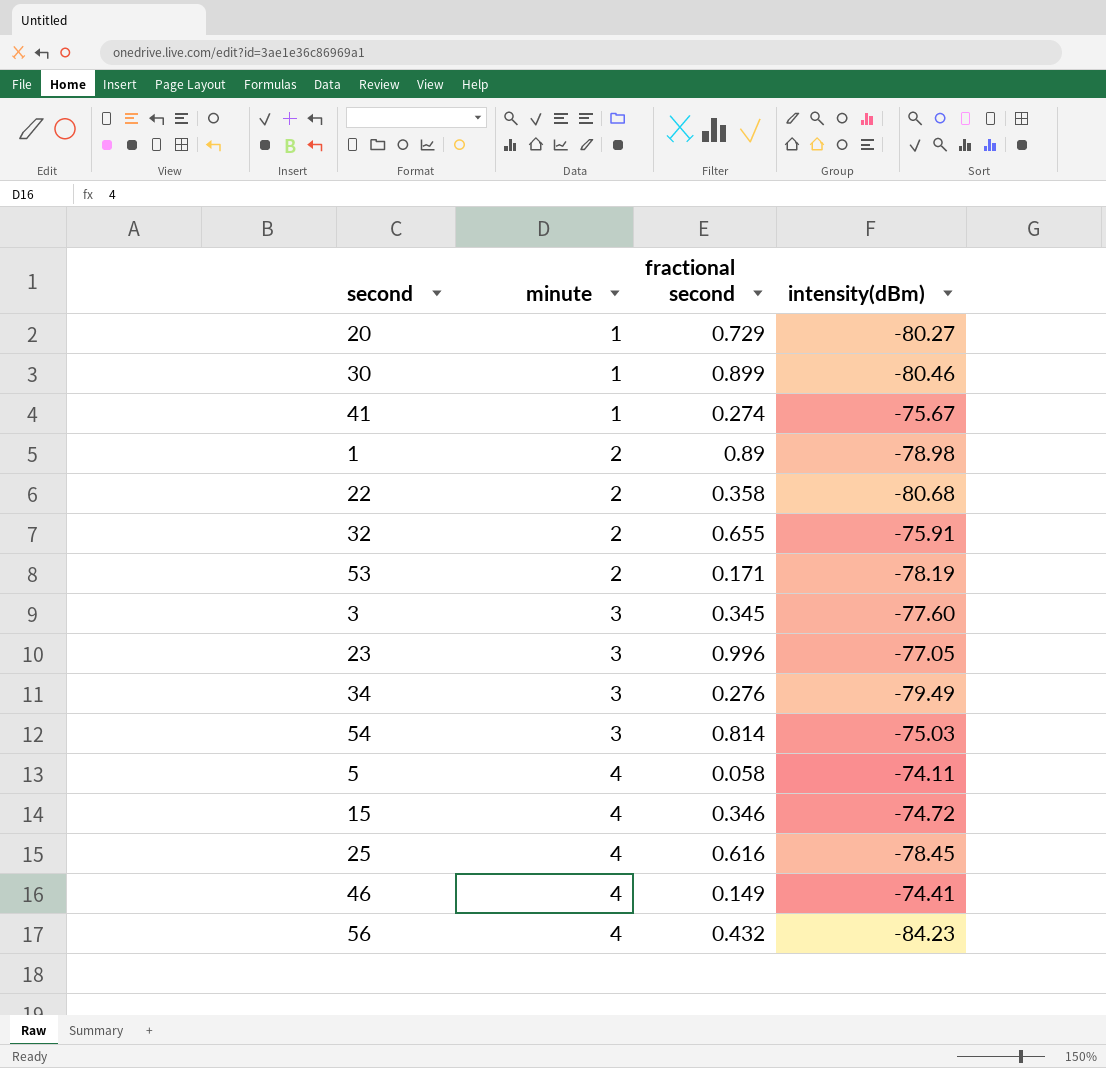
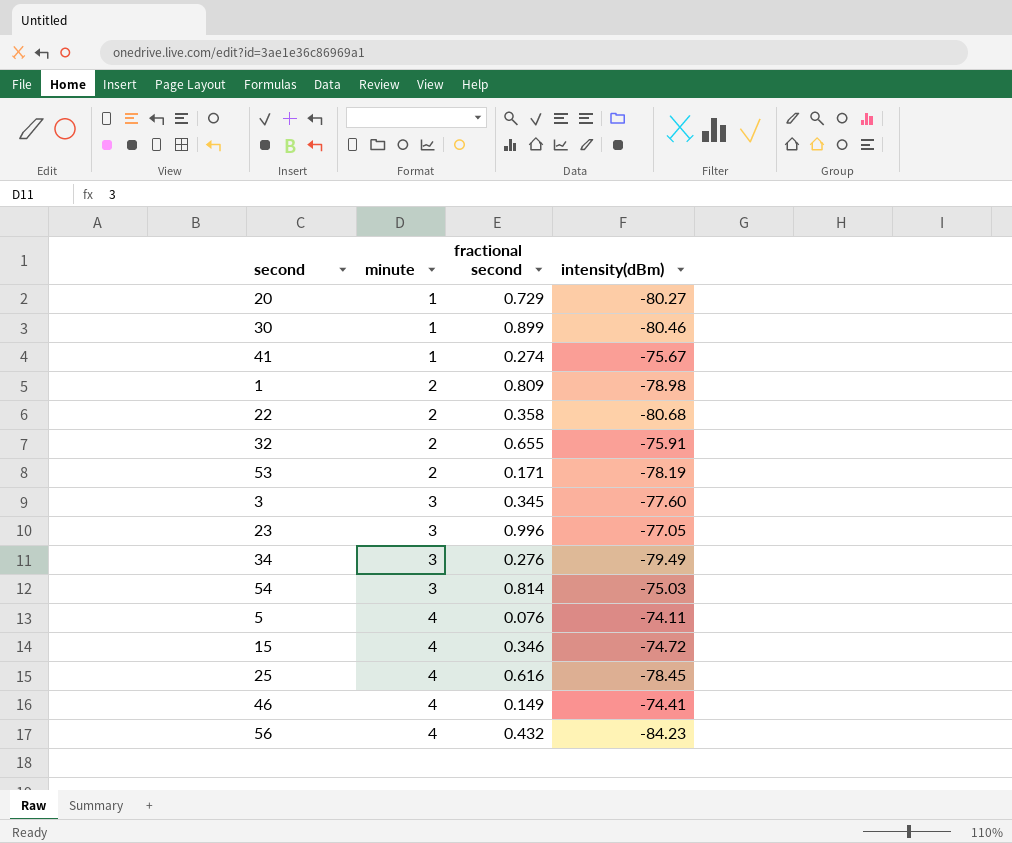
1 | fractional second: 0.89 -> 0.809
5 | fractional second: 0.058 -> 0.076

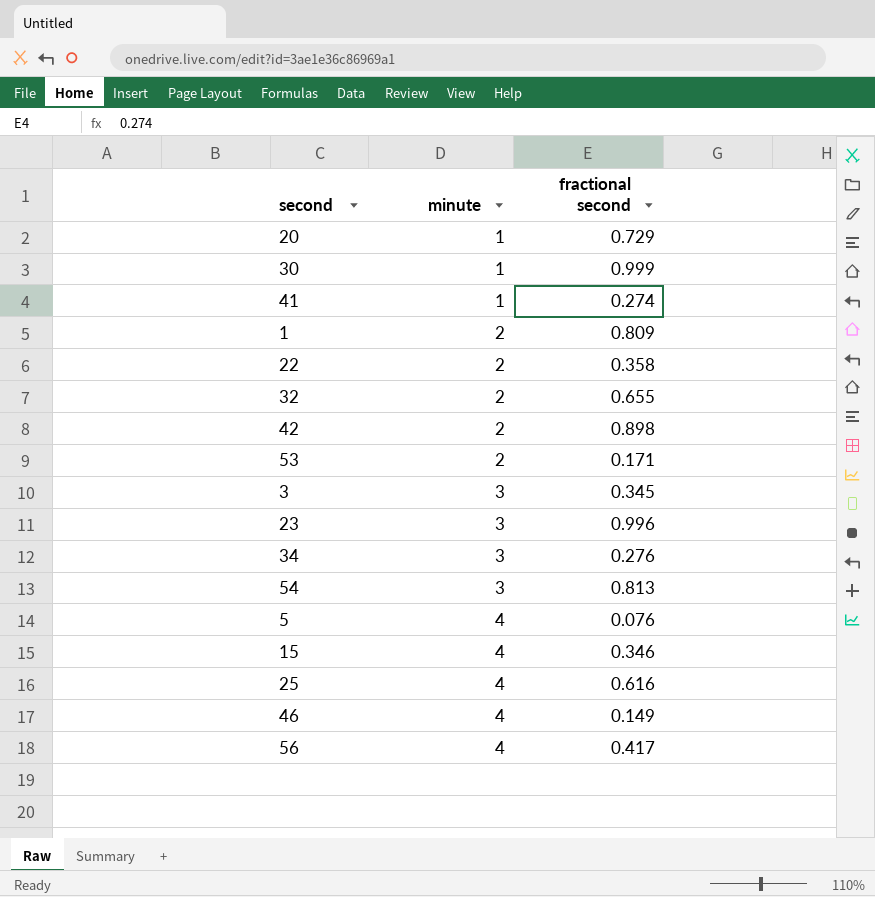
column intensity(dBm) | position: 4 -> none
30 | fractional second: 0.899 -> 0.999
row 42: none -> 2 | 0.898
54 | fractional second: 0.814 -> 0.813
56 | fractional second: 0.432 -> 0.417

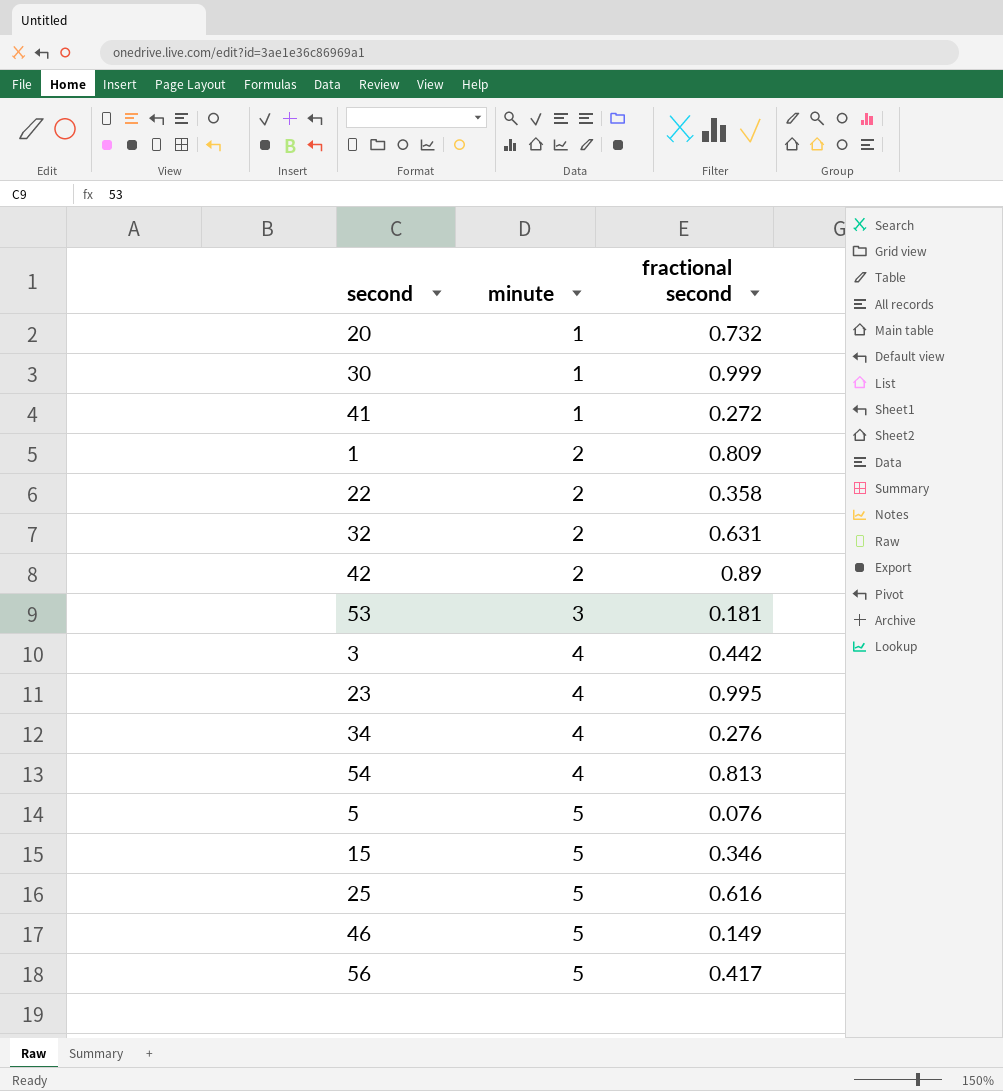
20 | fractional second: 0.729 -> 0.732
41 | fractional second: 0.274 -> 0.272
32 | fractional second: 0.655 -> 0.631
42 | fractional second: 0.898 -> 0.89
53 | minute: 2 -> 3
53 | fractional second: 0.171 -> 0.181
3 | minute: 3 -> 4
3 | fractional second: 0.345 -> 0.442
23 | minute: 3 -> 4
23 | fractional second: 0.996 -> 0.995
34 | minute: 3 -> 4
54 | minute: 3 -> 4
5 | minute: 4 -> 5
15 | minute: 4 -> 5
25 | minute: 4 -> 5
46 | minute: 4 -> 5
56 | minute: 4 -> 5

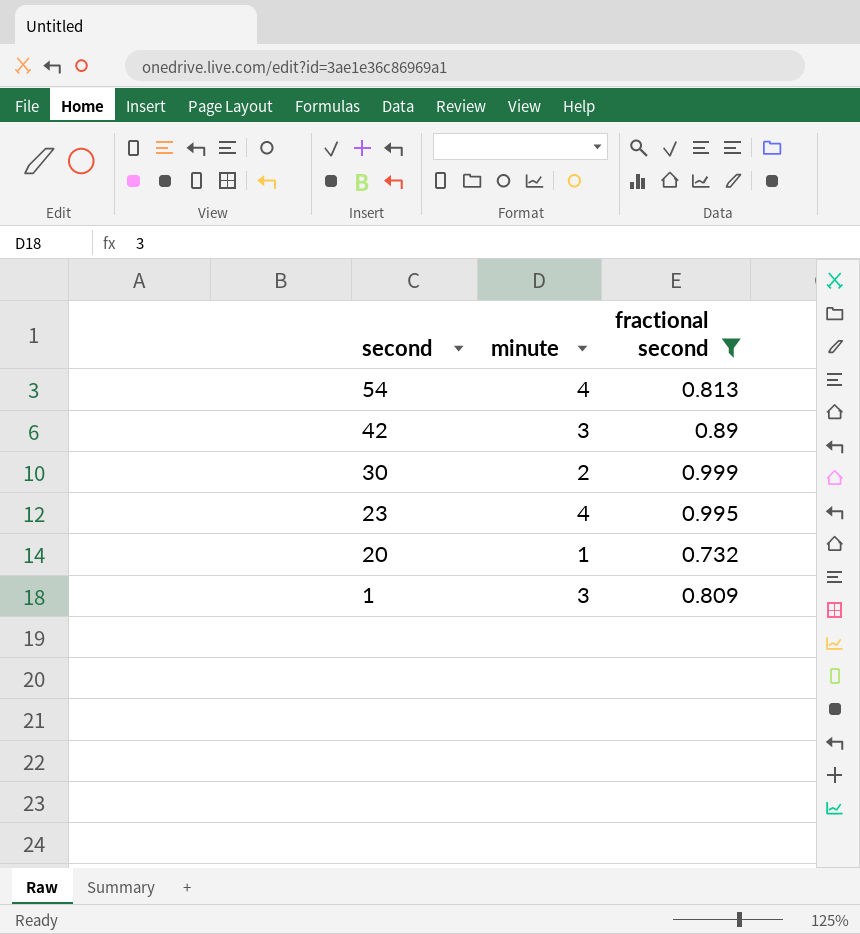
filter: none -> fractional second >= 0.732
row order: minute ascending -> second descending
42 | minute: 2 -> 3
30 | minute: 1 -> 2
1 | minute: 2 -> 3

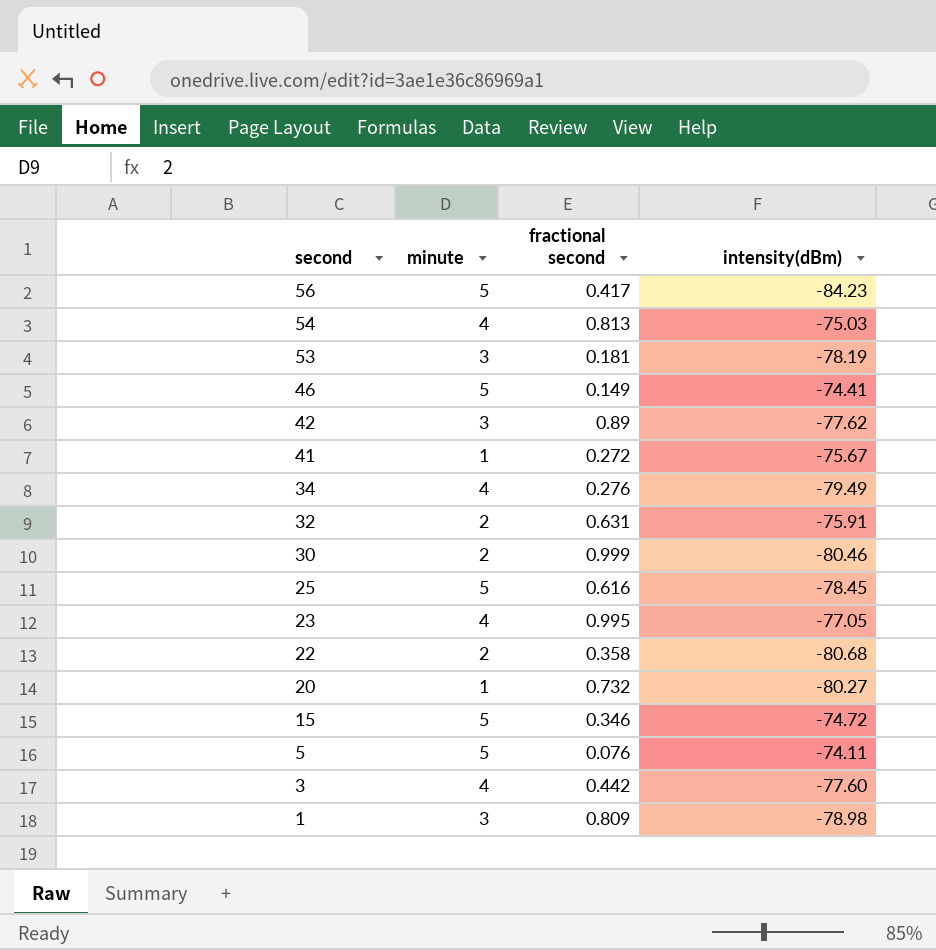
filter: fractional second >= 0.732 -> none
column intensity(dBm) | position: none -> 4

